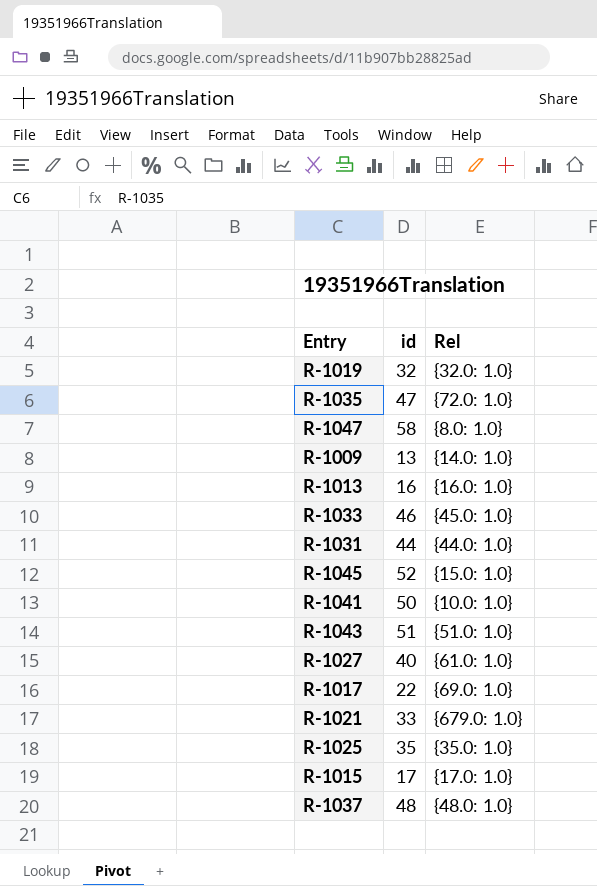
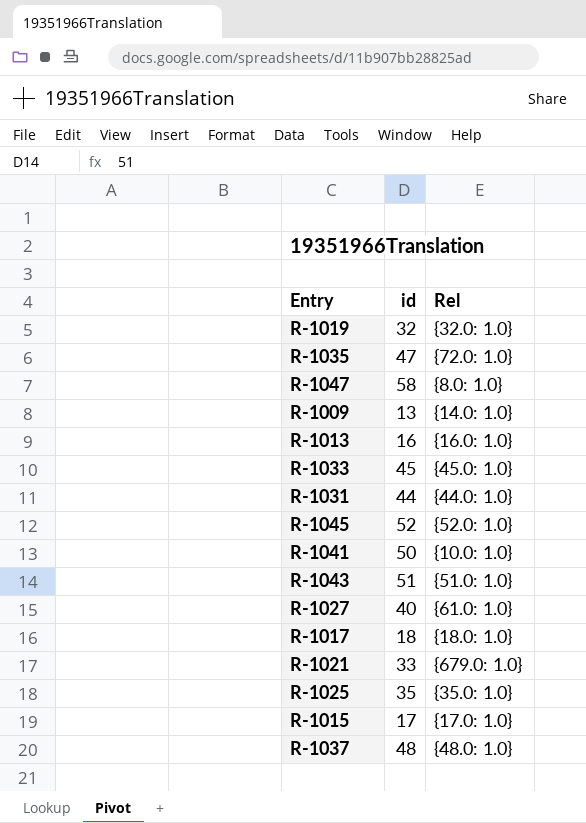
R-1033 | id: 46 -> 45
R-1045 | Rel: {15.0: 1.0} -> {52.0: 1.0}
R-1017 | id: 22 -> 18
R-1017 | Rel: {69.0: 1.0} -> {18.0: 1.0}

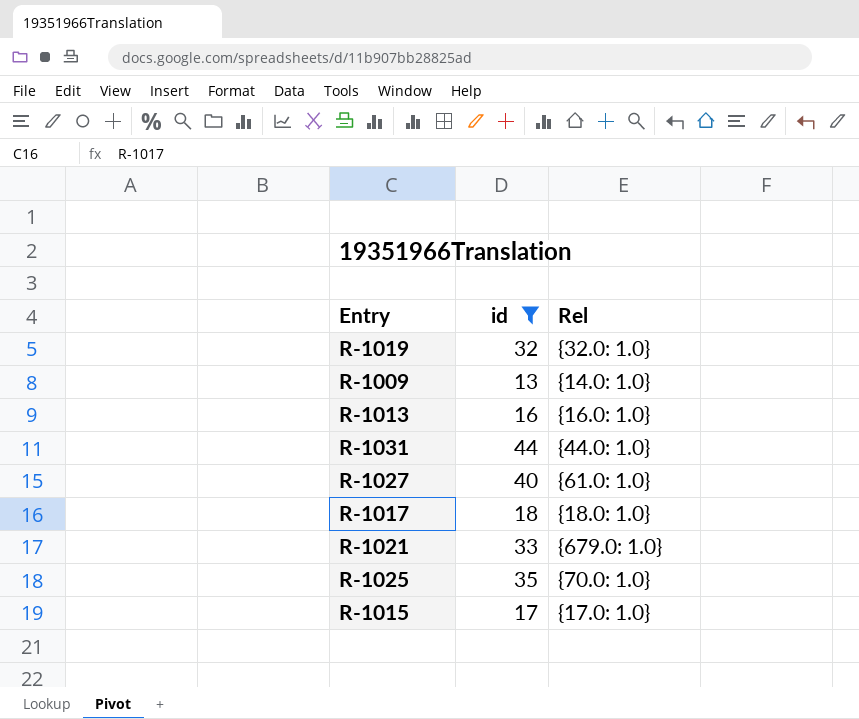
filter: none -> id <= 44
R-1025 | Rel: {35.0: 1.0} -> {70.0: 1.0}

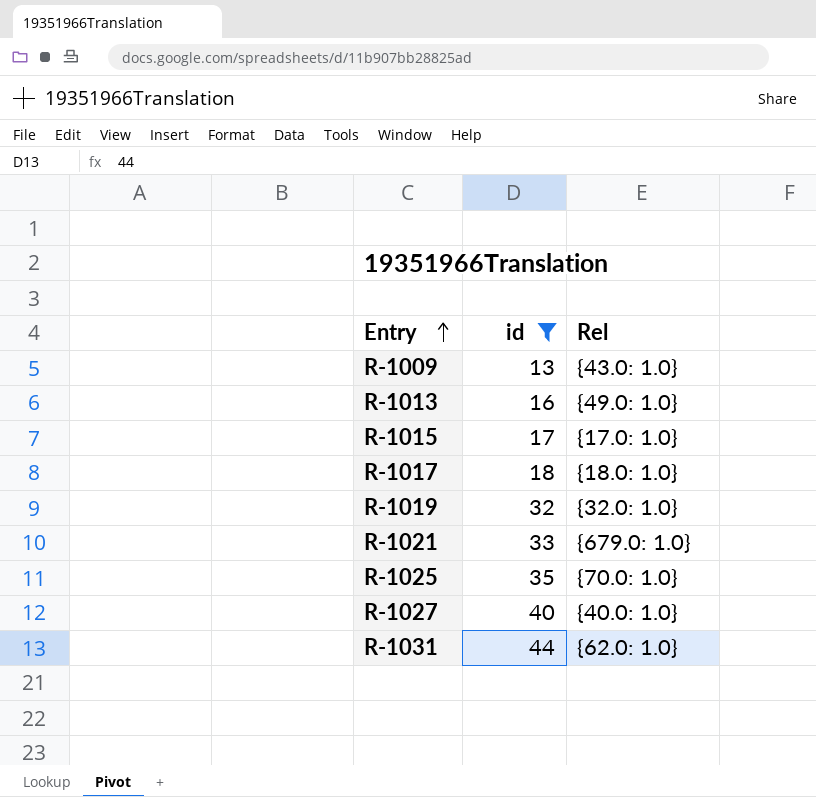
row order: none -> Entry ascending
R-1009 | Rel: {14.0: 1.0} -> {43.0: 1.0}
R-1013 | Rel: {16.0: 1.0} -> {49.0: 1.0}
R-1027 | Rel: {61.0: 1.0} -> {40.0: 1.0}
R-1031 | Rel: {44.0: 1.0} -> {62.0: 1.0}

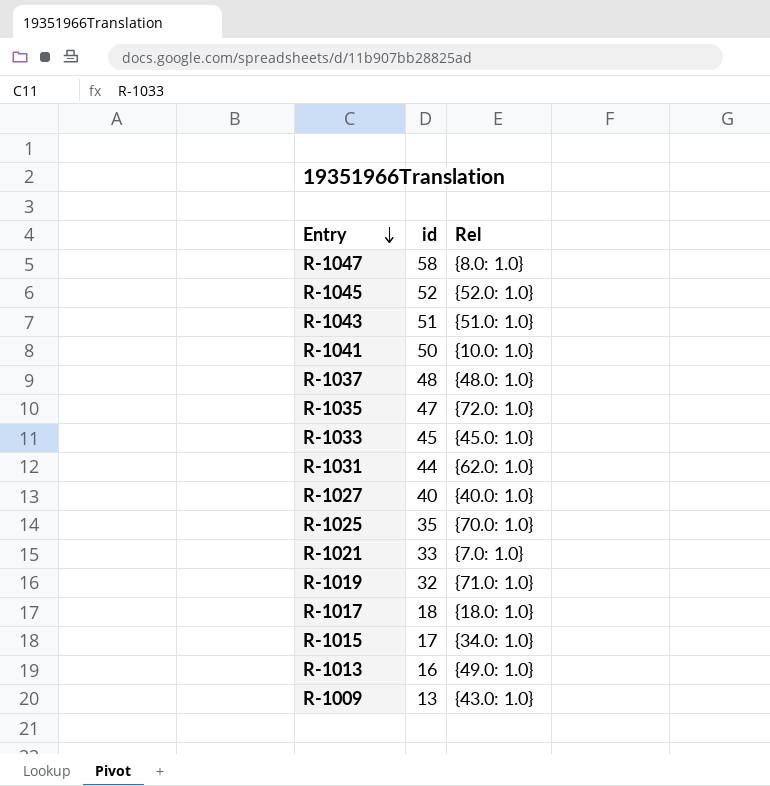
filter: id <= 44 -> none
row order: Entry ascending -> Entry descending
R-1021 | Rel: {679.0: 1.0} -> {7.0: 1.0}
R-1019 | Rel: {32.0: 1.0} -> {71.0: 1.0}
R-1015 | Rel: {17.0: 1.0} -> {34.0: 1.0}

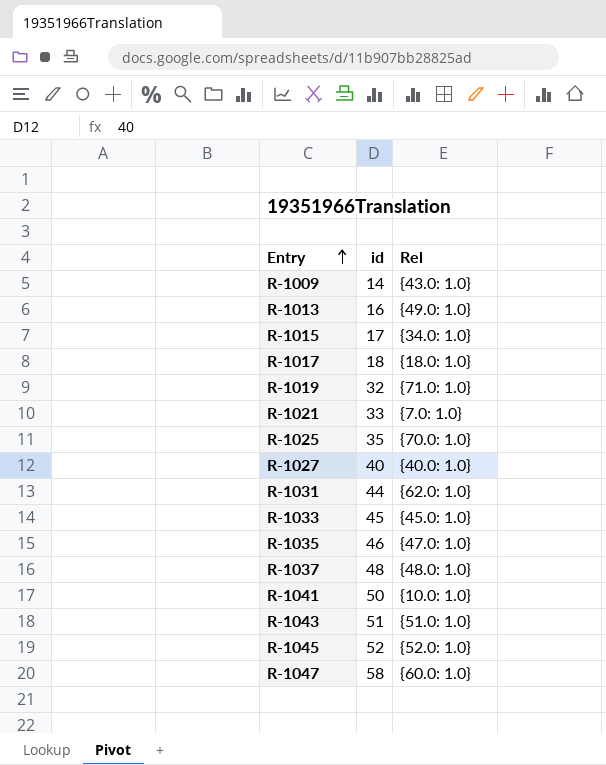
row order: Entry descending -> Entry ascending
R-1009 | id: 13 -> 14
R-1035 | id: 47 -> 46
R-1035 | Rel: {72.0: 1.0} -> {47.0: 1.0}
R-1047 | Rel: {8.0: 1.0} -> {60.0: 1.0}

